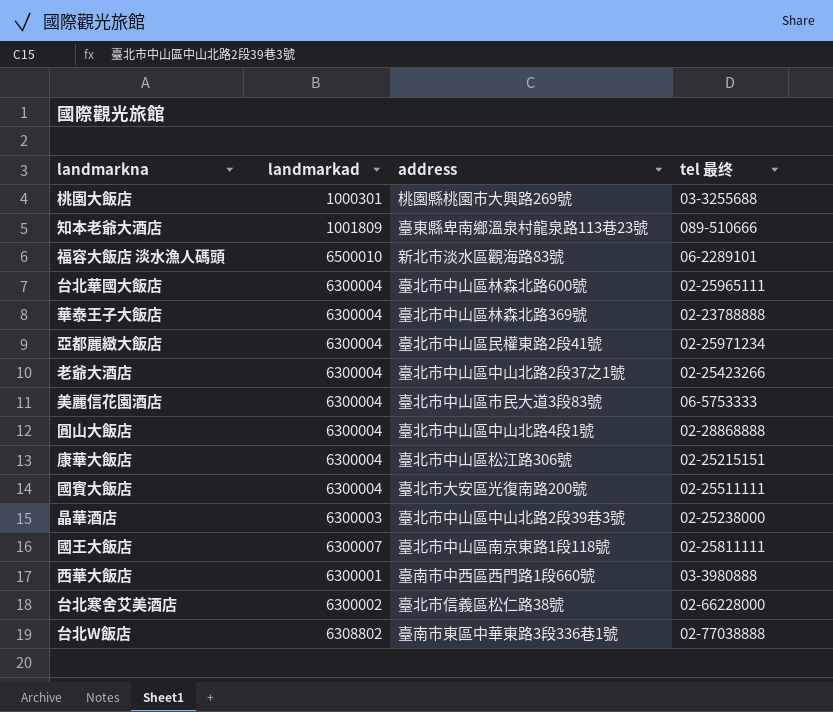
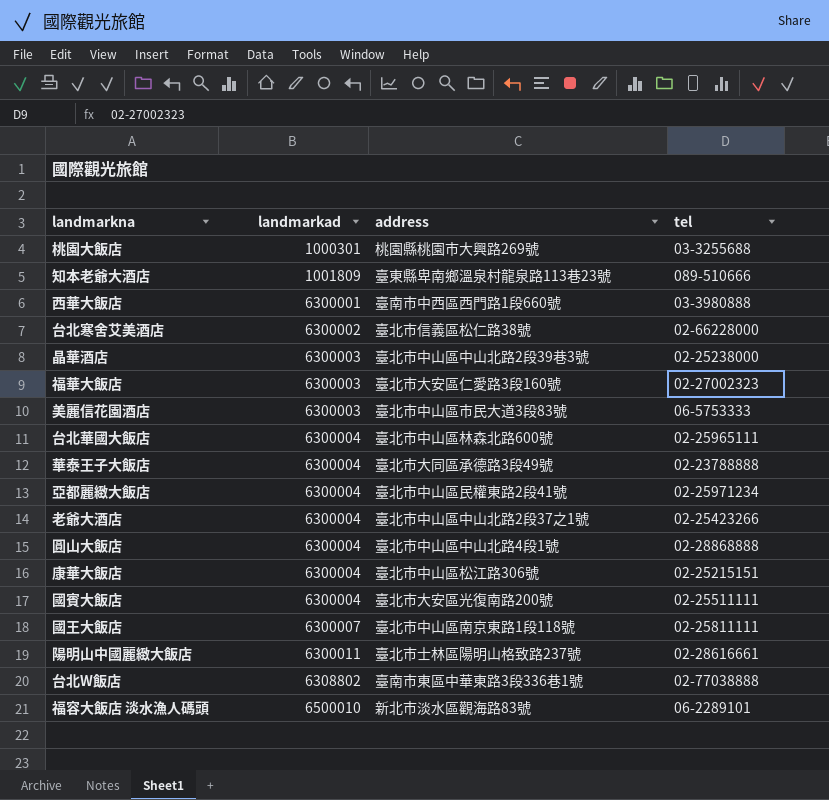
row order: none -> landmarkad ascending
column name: tel 最终 -> tel
row 福華大飯店: none -> 6300003 | 臺北市大安區仁愛路3段160號 | 02-27002323
美麗信花園酒店 | landmarkad: 6300004 -> 6300003
華泰王子大飯店 | address: 臺北市中山區林森北路369號 -> 臺北市大同區承德路3段49號
row 陽明山中國麗緻大飯店: none -> 6300011 | 臺北市士林區陽明山格致路237號 | 02-28616661

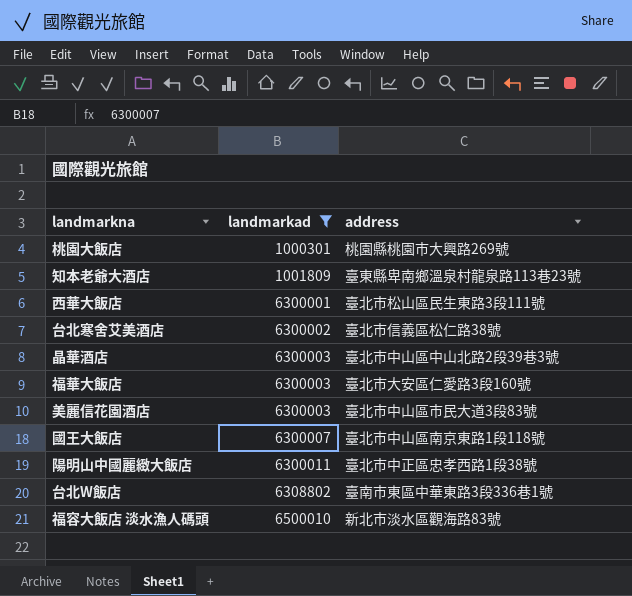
filter: none -> landmarkad != 6300004
column tel | position: 4 -> none
西華大飯店 | address: 臺南市中西區西門路1段660號 -> 臺北市松山區民生東路3段111號
陽明山中國麗緻大飯店 | address: 臺北市士林區陽明山格致路237號 -> 臺北市中正區忠孝西路1段38號

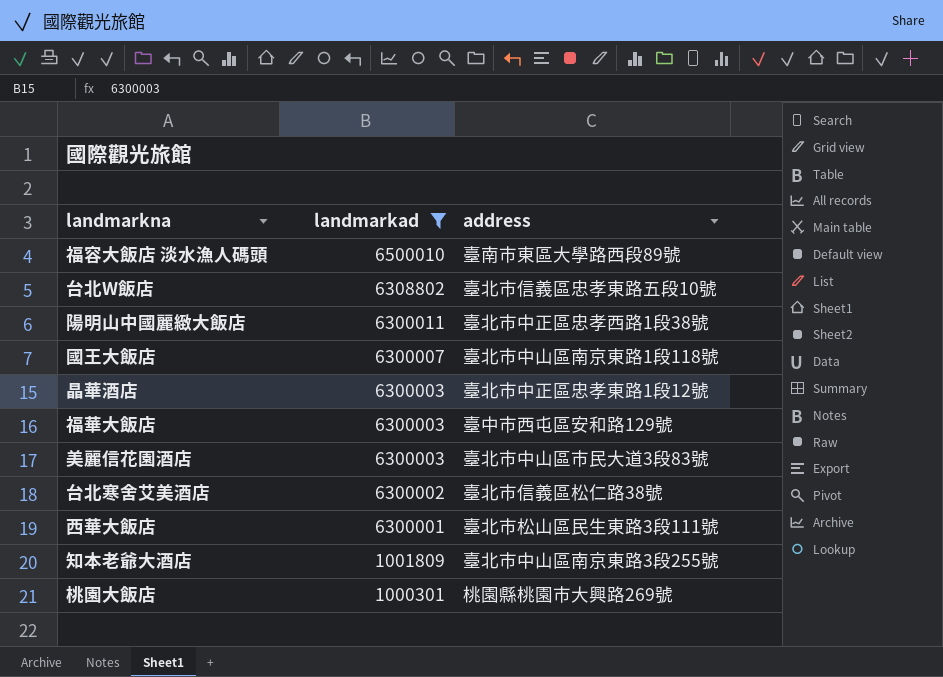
row order: landmarkad ascending -> landmarkad descending
福容大飯店 淡水漁人碼頭 | address: 新北市淡水區觀海路83號 -> 臺南市東區大學路西段89號
台北W飯店 | address: 臺南市東區中華東路3段336巷1號 -> 臺北市信義區忠孝東路五段10號
晶華酒店 | address: 臺北市中山區中山北路2段39巷3號 -> 臺北市中正區忠孝東路1段12號
福華大飯店 | address: 臺北市大安區仁愛路3段160號 -> 臺中市西屯區安和路129號
知本老爺大酒店 | address: 臺東縣卑南鄉溫泉村龍泉路113巷23號 -> 臺北市中山區南京東路3段255號

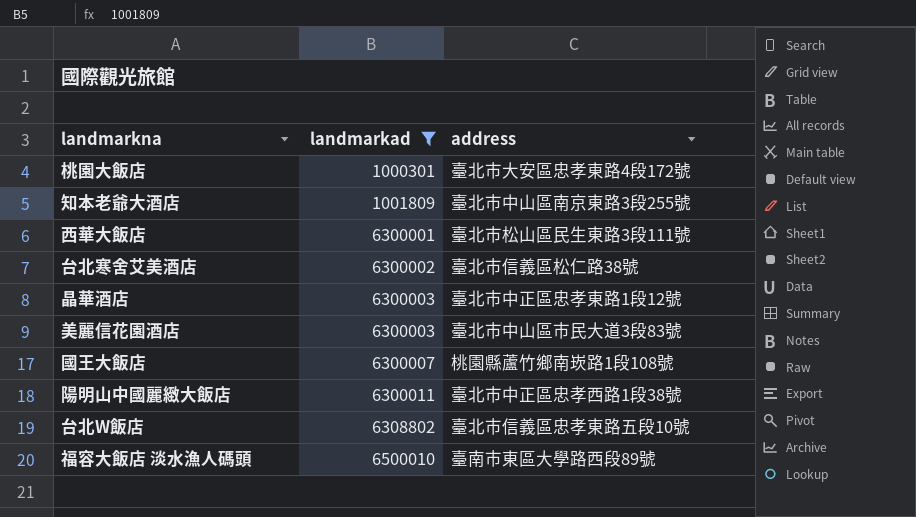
row order: landmarkad descending -> landmarkad ascending
row 福華大飯店: 6300003 | 臺中市西屯區安和路129號 -> none
桃園大飯店 | address: 桃園縣桃園市大興路269號 -> 臺北市大安區忠孝東路4段172號
國王大飯店 | address: 臺北市中山區南京東路1段118號 -> 桃園縣蘆竹鄉南崁路1段108號

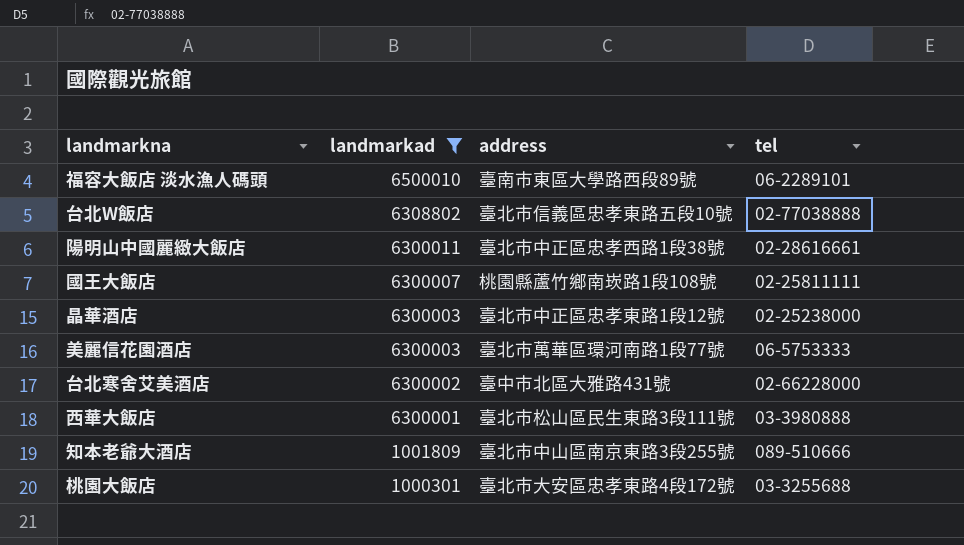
row order: landmarkad ascending -> landmarkad descending
column tel | position: none -> 4
美麗信花園酒店 | address: 臺北市中山區市民大道3段83號 -> 臺北市萬華區環河南路1段77號
台北寒舍艾美酒店 | address: 臺北市信義區松仁路38號 -> 臺中市北區大雅路431號

